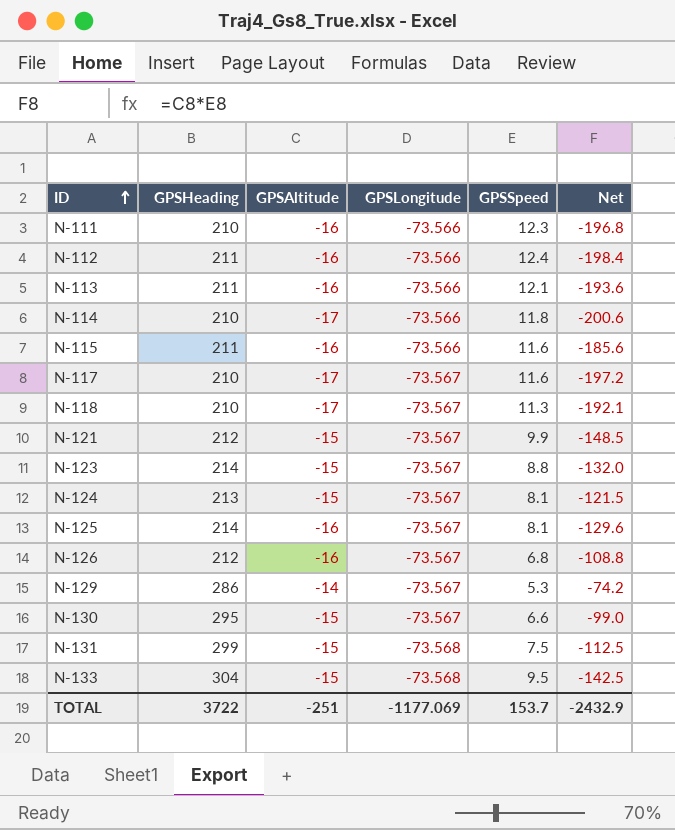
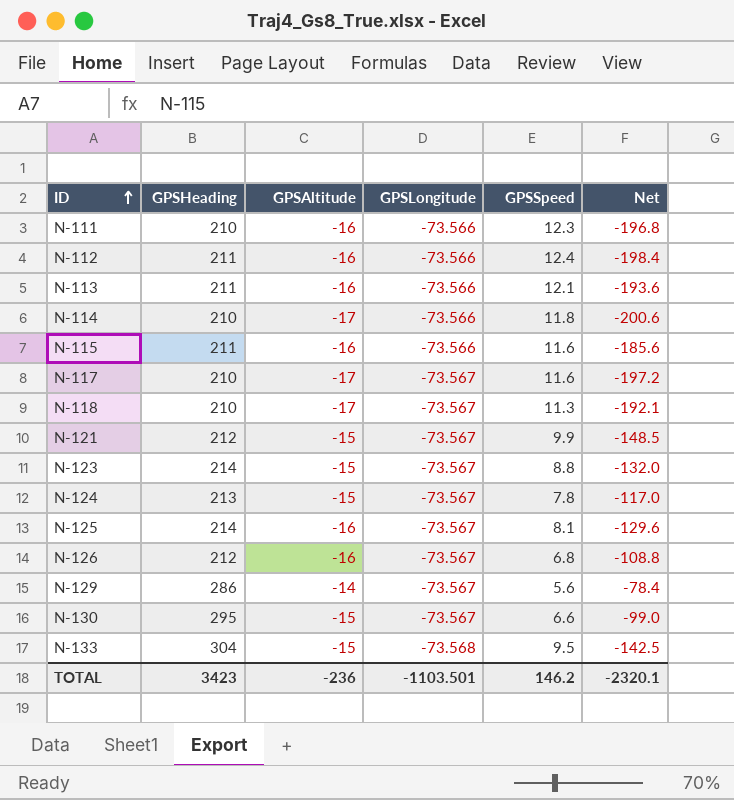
row N-131: 299 | -15 | -73.568 | 7.5 | -112.5 -> none
N-124 | GPSSpeed: 8.1 -> 7.8
N-124 | Net: -121.5 -> -117.0
N-129 | GPSSpeed: 5.3 -> 5.6
N-129 | Net: -74.2 -> -78.4
TOTAL | GPSHeading: 3722 -> 3423
TOTAL | GPSAltitude: -251 -> -236
TOTAL | GPSLongitude: -1177.069 -> -1103.501
TOTAL | GPSSpeed: 153.7 -> 146.2
TOTAL | Net: -2432.9 -> -2320.1

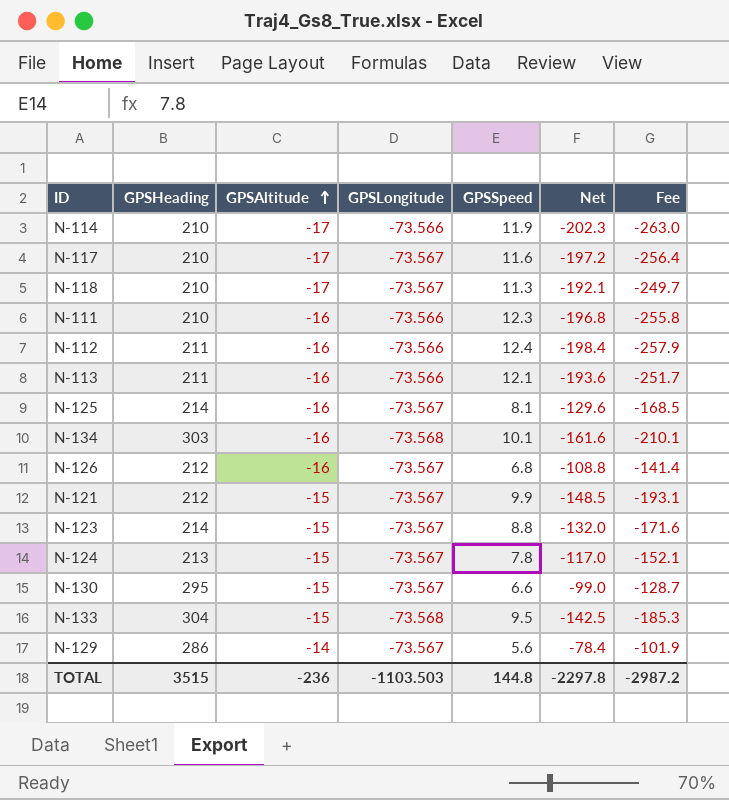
row order: ID ascending -> GPSAltitude ascending
column Fee | formula: none -> [Net] * 1.3
row N-115: 211 | -16 | -73.566 | 11.6 | -185.6 -> none
N-114 | GPSSpeed: 11.8 -> 11.9
N-114 | Net: -200.6 -> -202.3
row N-134: none -> 303 | -16 | -73.568 | 10.1 | -161.6 | -210.1
TOTAL | GPSHeading: 3423 -> 3515
TOTAL | GPSLongitude: -1103.501 -> -1103.503
TOTAL | GPSSpeed: 146.2 -> 144.8
TOTAL | Net: -2320.1 -> -2297.8

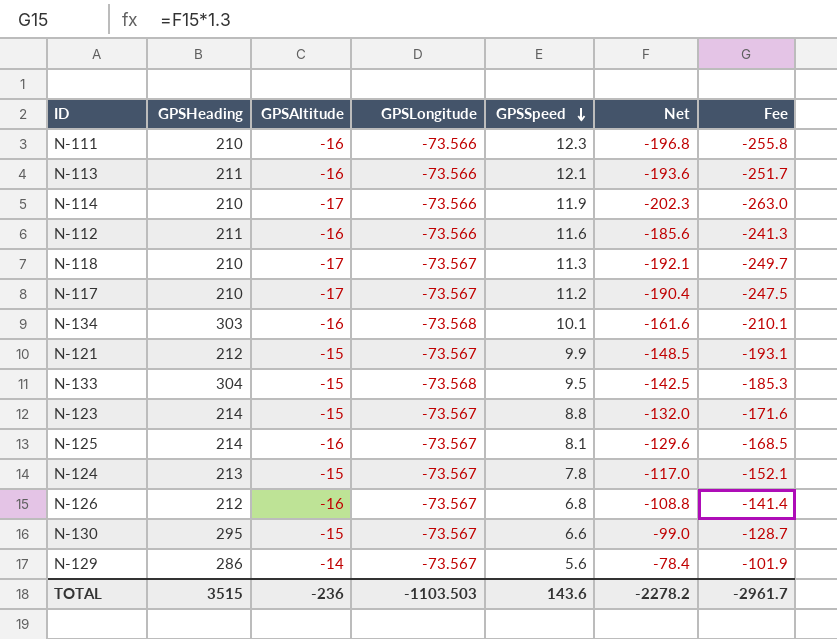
row order: GPSAltitude ascending -> GPSSpeed descending
N-112 | GPSSpeed: 12.4 -> 11.6
N-112 | Net: -198.4 -> -185.6
N-112 | Fee: -257.9 -> -241.3
N-117 | GPSSpeed: 11.6 -> 11.2
N-117 | Net: -197.2 -> -190.4
N-117 | Fee: -256.4 -> -247.5
TOTAL | GPSSpeed: 144.8 -> 143.6
TOTAL | Net: -2297.8 -> -2278.2
TOTAL | Fee: -2987.2 -> -2961.7

